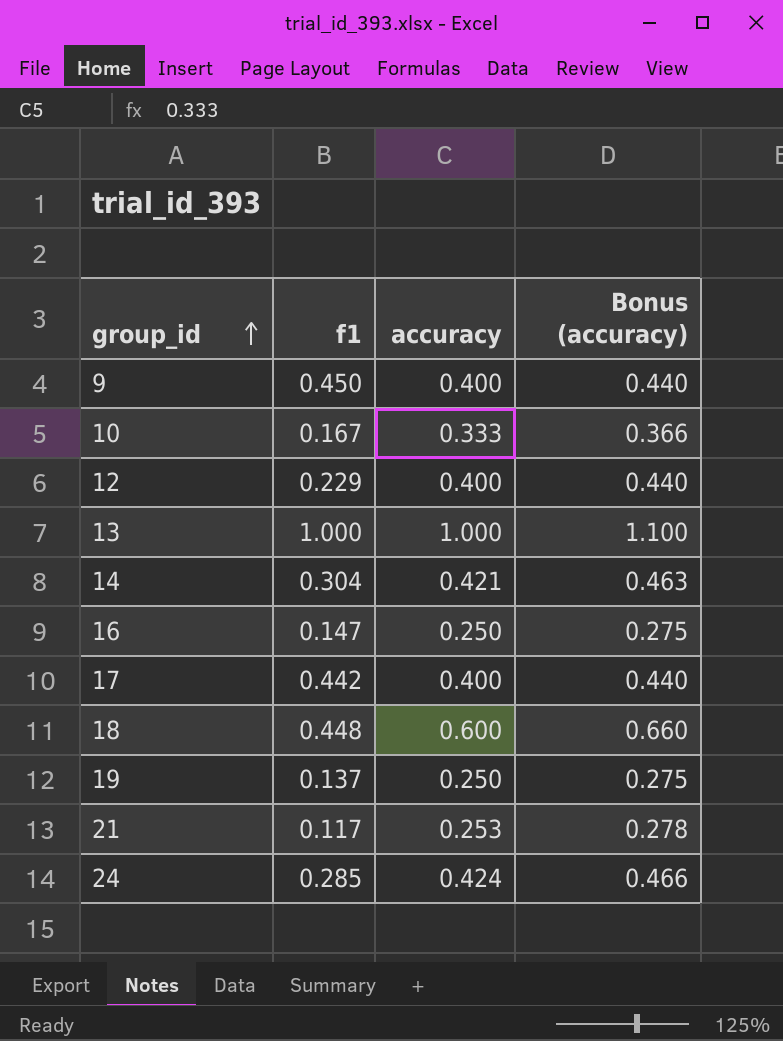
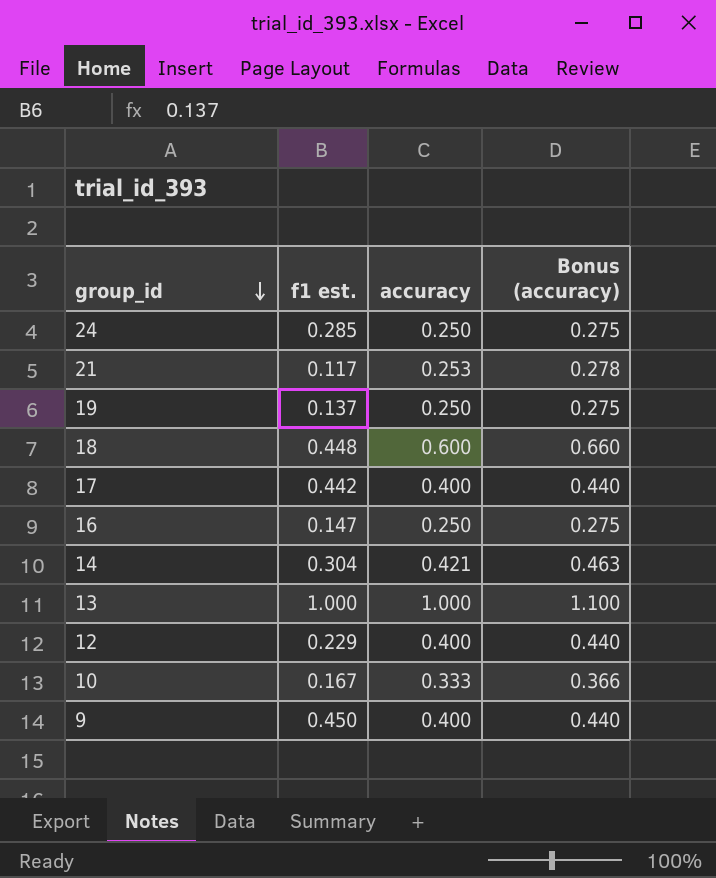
row order: group_id ascending -> group_id descending
column name: f1 -> f1 est.
24 | accuracy: 0.424 -> 0.250
24 | Bonus (accuracy): 0.466 -> 0.275

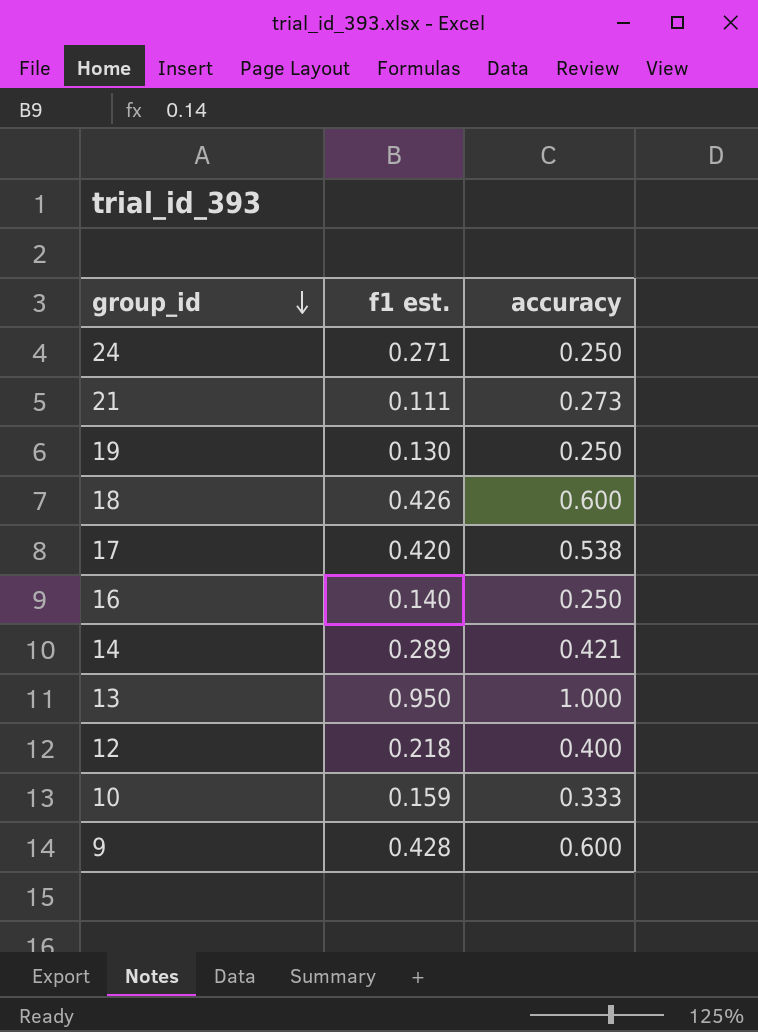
column Bonus (accuracy) | formula: [accuracy] * 1.1 -> none
24 | f1 est.: 0.285 -> 0.271
21 | f1 est.: 0.117 -> 0.111
21 | accuracy: 0.253 -> 0.273
19 | f1 est.: 0.137 -> 0.130
18 | f1 est.: 0.448 -> 0.426
17 | f1 est.: 0.442 -> 0.420
17 | accuracy: 0.400 -> 0.538
16 | f1 est.: 0.147 -> 0.140
14 | f1 est.: 0.304 -> 0.289
13 | f1 est.: 1.000 -> 0.950
12 | f1 est.: 0.229 -> 0.218
10 | f1 est.: 0.167 -> 0.159
9 | f1 est.: 0.450 -> 0.428
9 | accuracy: 0.400 -> 0.600

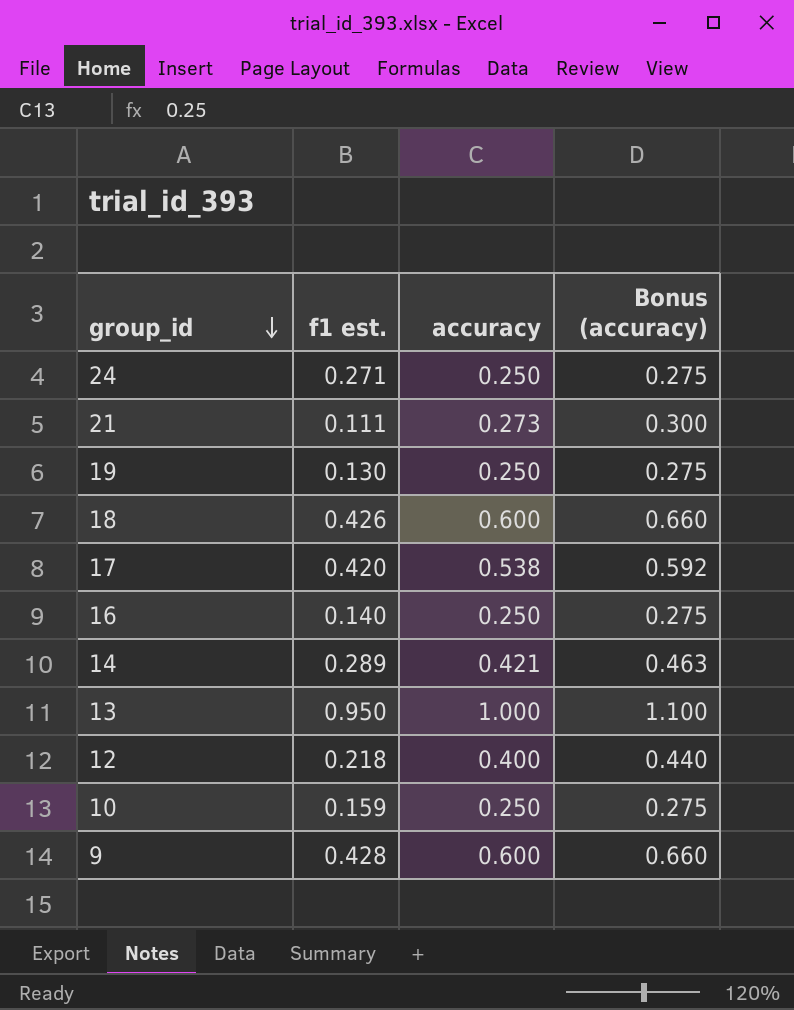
column Bonus (accuracy) | formula: none -> [accuracy] * 1.1
10 | accuracy: 0.333 -> 0.250

